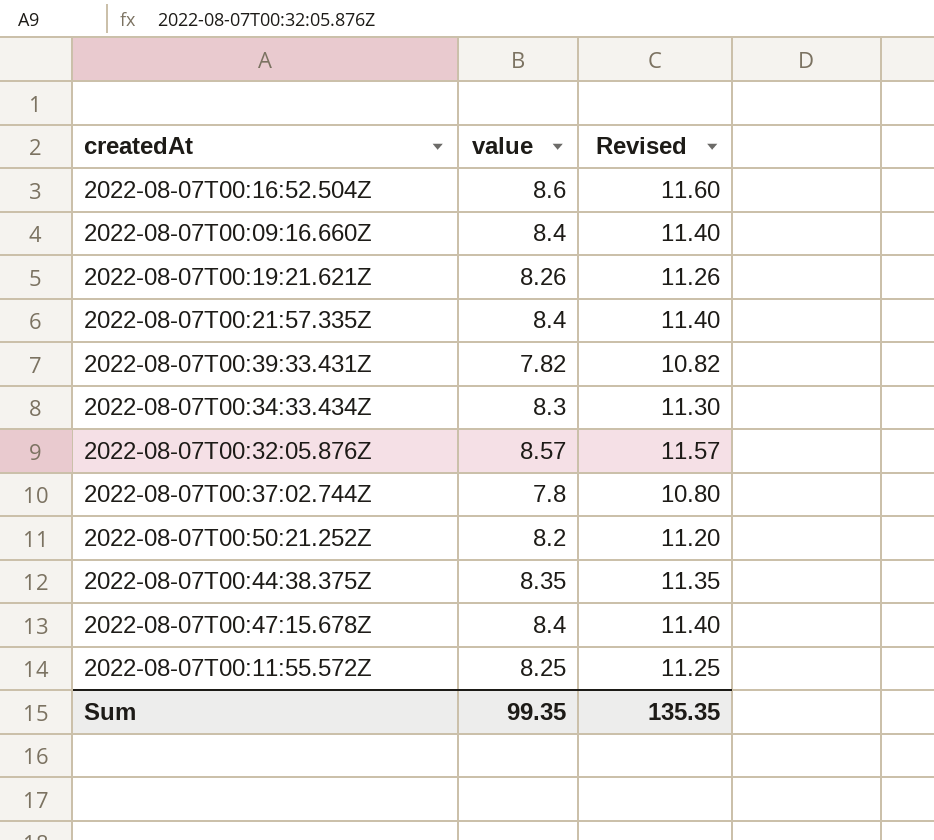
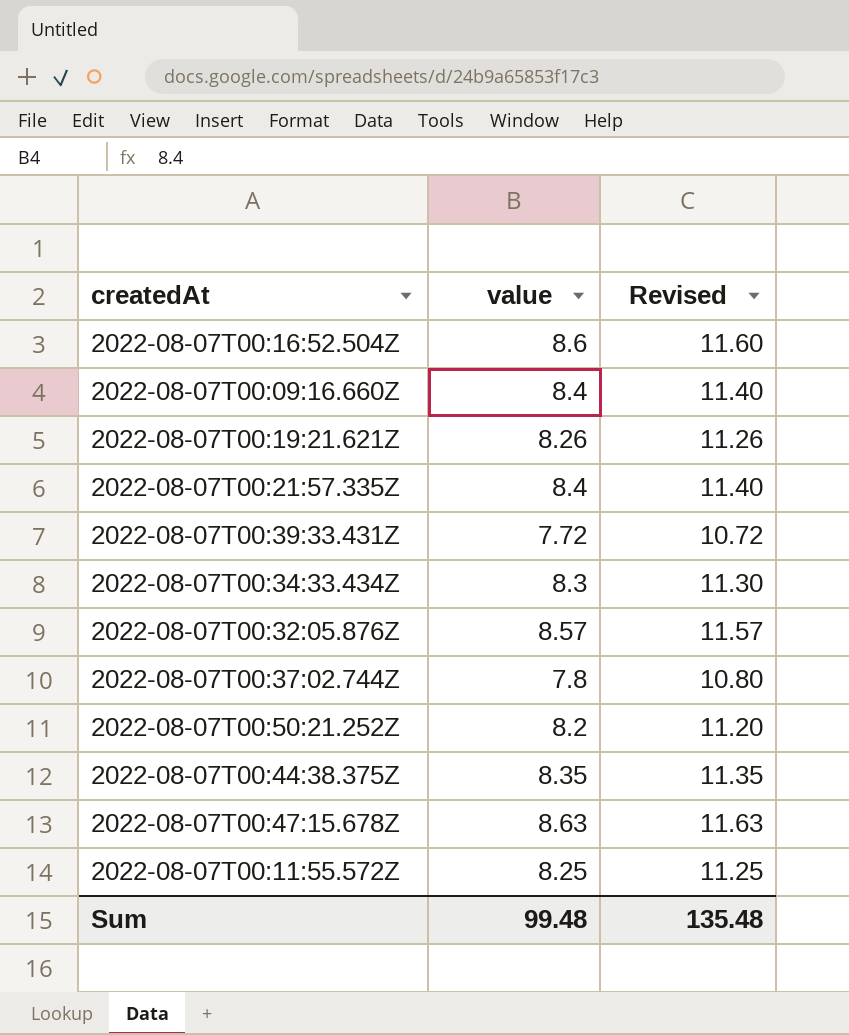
2022-08-07T00:39:33.431Z | value: 7.82 -> 7.72
2022-08-07T00:39:33.431Z | Revised: 10.82 -> 10.72
2022-08-07T00:47:15.678Z | value: 8.4 -> 8.63
2022-08-07T00:47:15.678Z | Revised: 11.40 -> 11.63
Sum | value: 99.35 -> 99.48
Sum | Revised: 135.35 -> 135.48

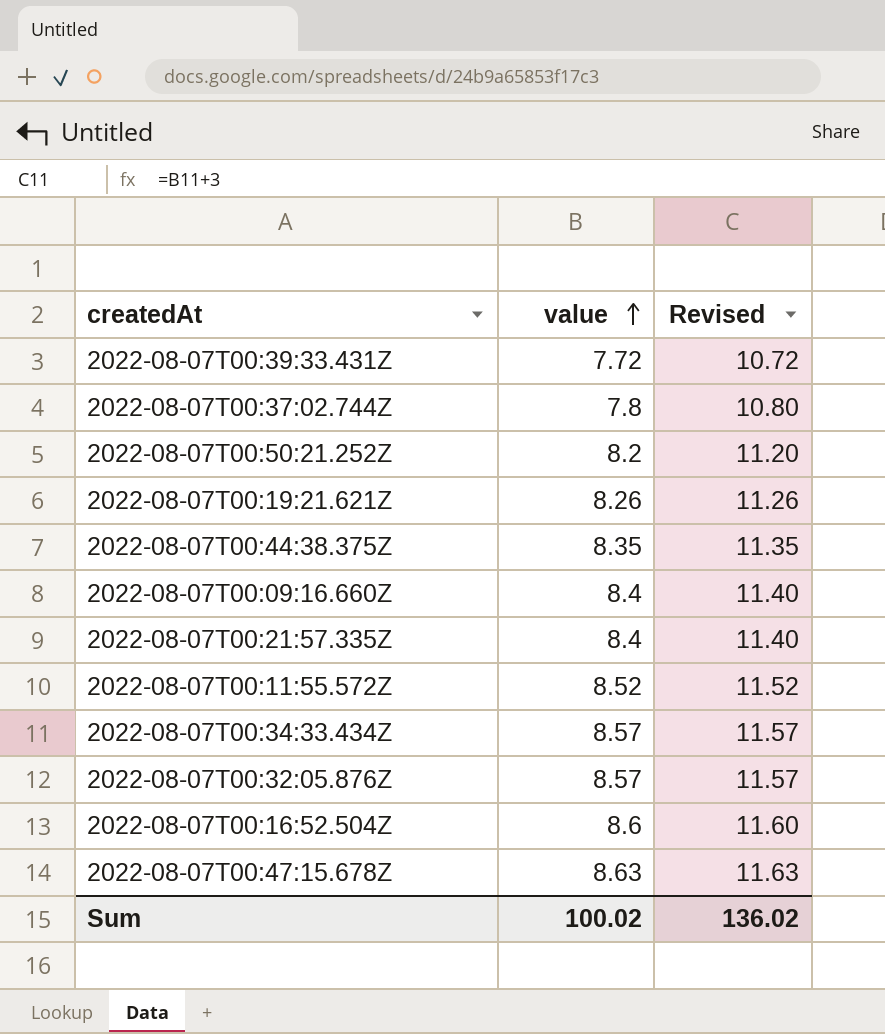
row order: none -> value ascending
2022-08-07T00:11:55.572Z | value: 8.25 -> 8.52
2022-08-07T00:11:55.572Z | Revised: 11.25 -> 11.52
2022-08-07T00:34:33.434Z | value: 8.3 -> 8.57
2022-08-07T00:34:33.434Z | Revised: 11.30 -> 11.57
Sum | value: 99.48 -> 100.02
Sum | Revised: 135.48 -> 136.02

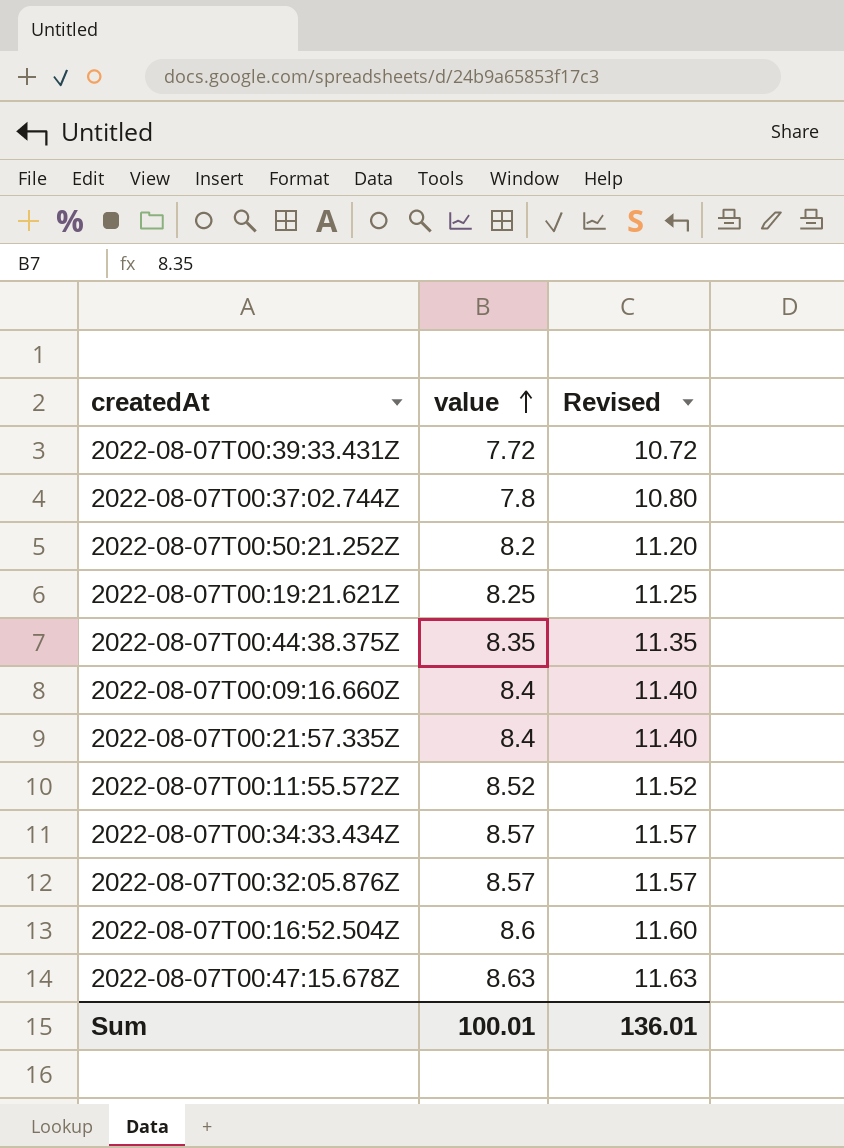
2022-08-07T00:19:21.621Z | value: 8.26 -> 8.25
2022-08-07T00:19:21.621Z | Revised: 11.26 -> 11.25
Sum | value: 100.02 -> 100.01
Sum | Revised: 136.02 -> 136.01

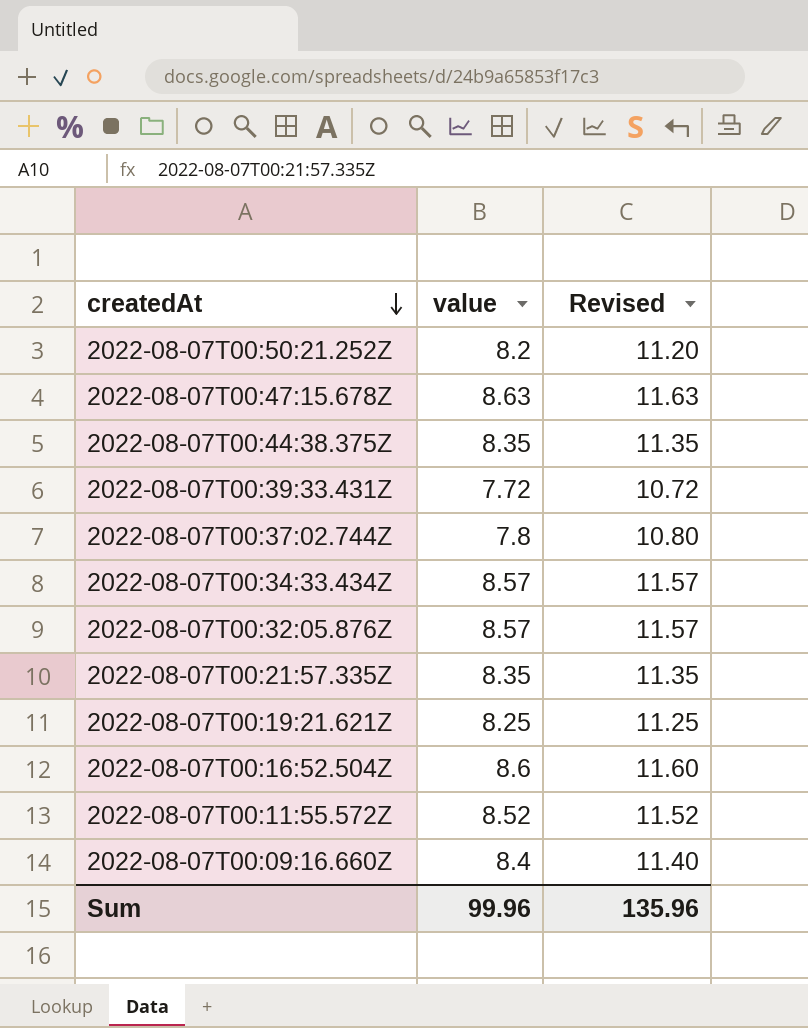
row order: value ascending -> createdAt descending
2022-08-07T00:21:57.335Z | value: 8.4 -> 8.35
2022-08-07T00:21:57.335Z | Revised: 11.40 -> 11.35
Sum | value: 100.01 -> 99.96
Sum | Revised: 136.01 -> 135.96

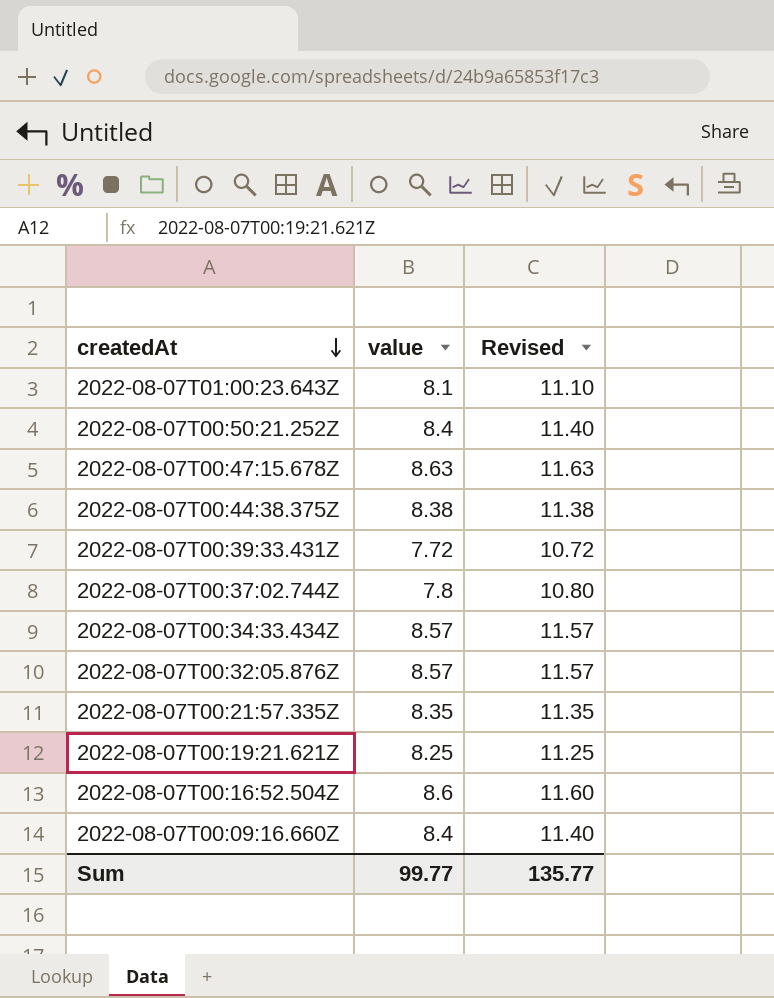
row 2022-08-07T00:11:55.572Z: 8.52 | 11.52 -> none
row 2022-08-07T01:00:23.643Z: none -> 8.1 | 11.10
2022-08-07T00:50:21.252Z | value: 8.2 -> 8.4
2022-08-07T00:50:21.252Z | Revised: 11.20 -> 11.40
2022-08-07T00:44:38.375Z | value: 8.35 -> 8.38
2022-08-07T00:44:38.375Z | Revised: 11.35 -> 11.38
Sum | value: 99.96 -> 99.77
Sum | Revised: 135.96 -> 135.77

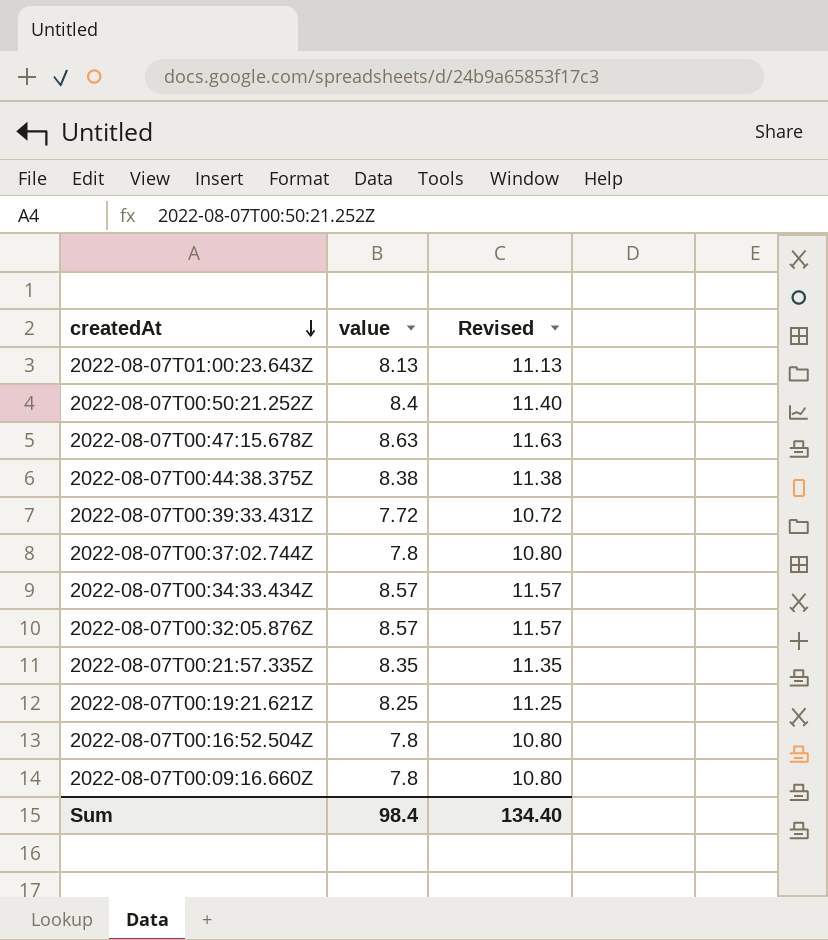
2022-08-07T01:00:23.643Z | value: 8.1 -> 8.13
2022-08-07T01:00:23.643Z | Revised: 11.10 -> 11.13
2022-08-07T00:16:52.504Z | value: 8.6 -> 7.8
2022-08-07T00:16:52.504Z | Revised: 11.60 -> 10.80
2022-08-07T00:09:16.660Z | value: 8.4 -> 7.8
2022-08-07T00:09:16.660Z | Revised: 11.40 -> 10.80
Sum | value: 99.77 -> 98.4
Sum | Revised: 135.77 -> 134.40

